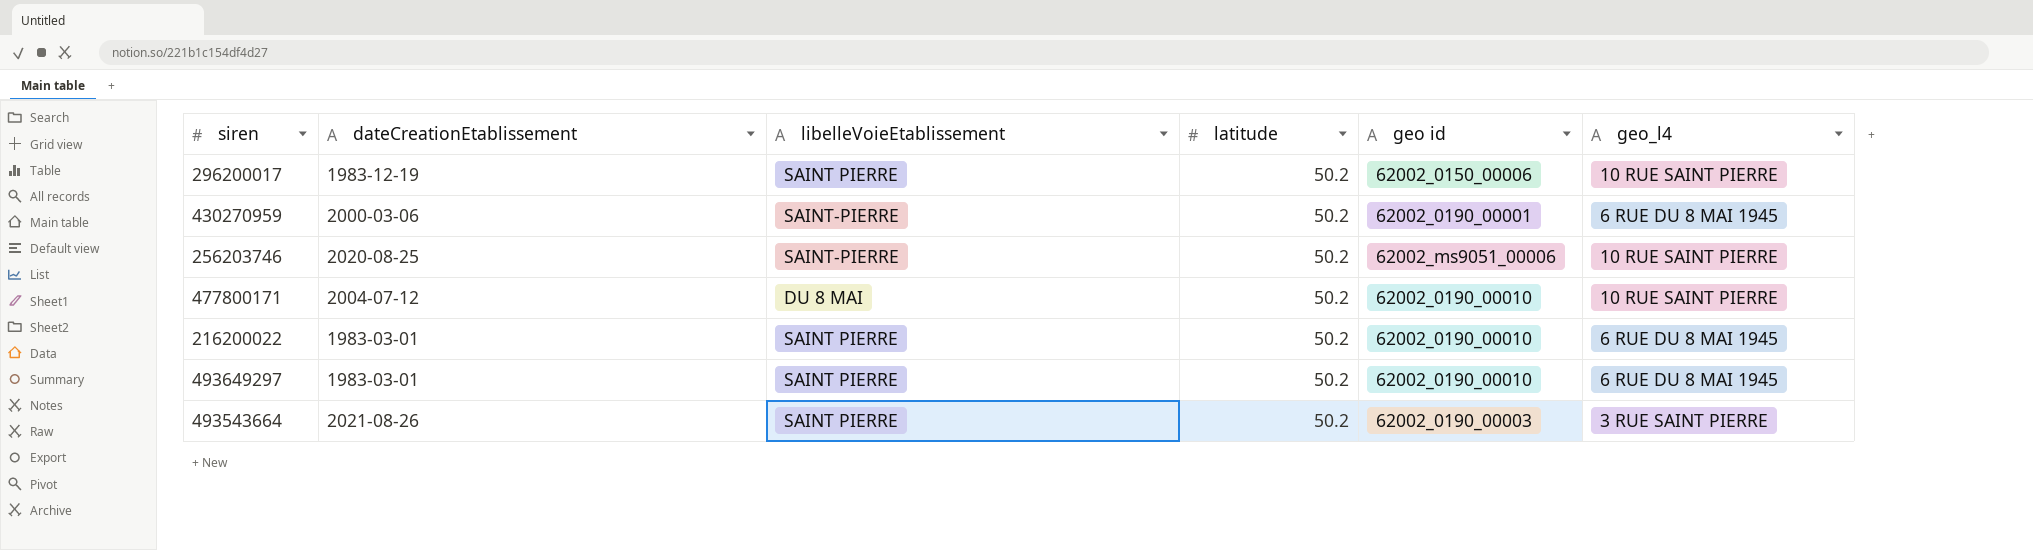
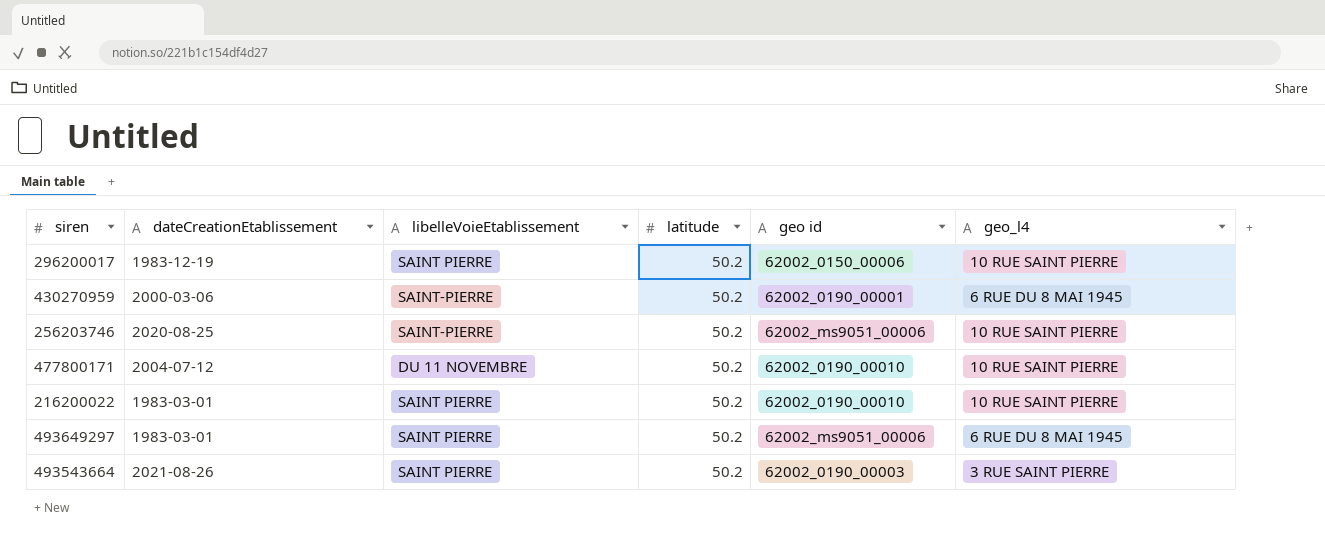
477800171 | libelleVoieEtablissement: DU 8 MAI -> DU 11 NOVEMBRE
216200022 | geo_l4: 6 RUE DU 8 MAI 1945 -> 10 RUE SAINT PIERRE
493649297 | geo id: 62002_0190_00010 -> 62002_ms9051_00006

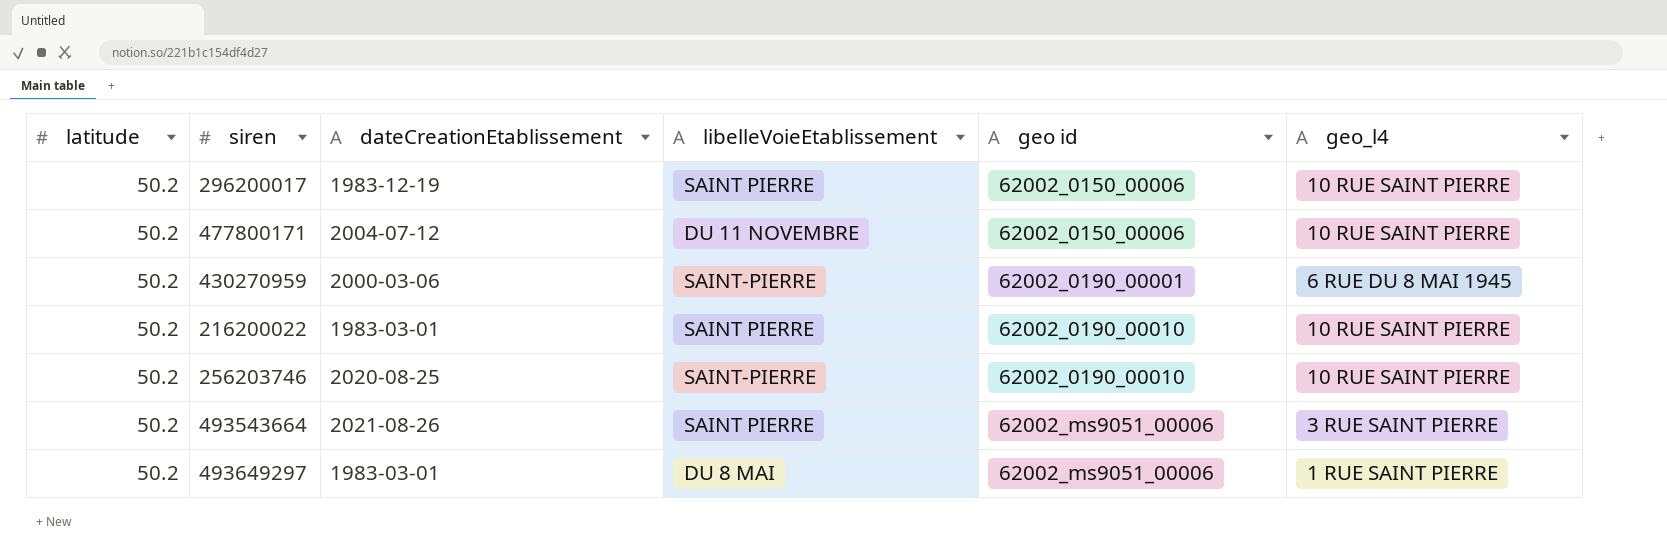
row order: none -> geo id ascending
column latitude | position: 4 -> 1
477800171 | geo id: 62002_0190_00010 -> 62002_0150_00006
256203746 | geo id: 62002_ms9051_00006 -> 62002_0190_00010
493543664 | geo id: 62002_0190_00003 -> 62002_ms9051_00006
493649297 | libelleVoieEtablissement: SAINT PIERRE -> DU 8 MAI
493649297 | geo_l4: 6 RUE DU 8 MAI 1945 -> 1 RUE SAINT PIERRE

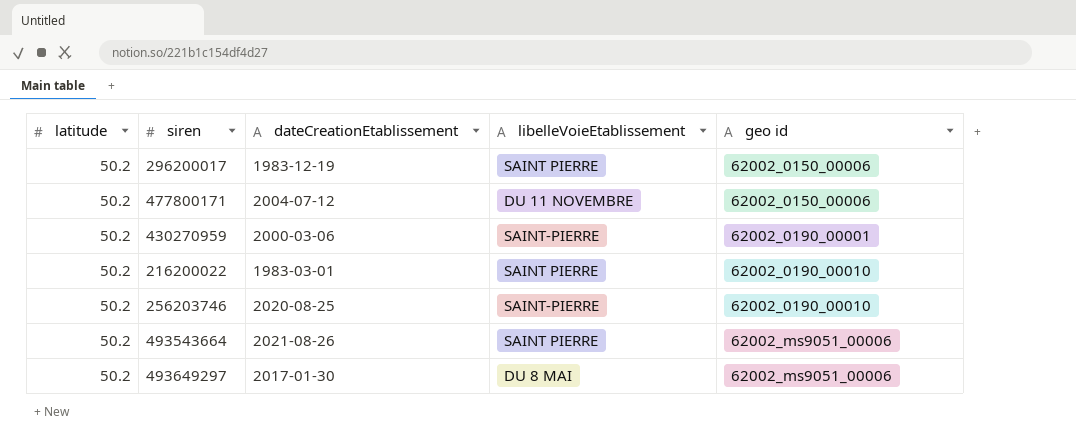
column geo_l4 | position: 6 -> none
493649297 | dateCreationEtablissement: 1983-03-01 -> 2017-01-30

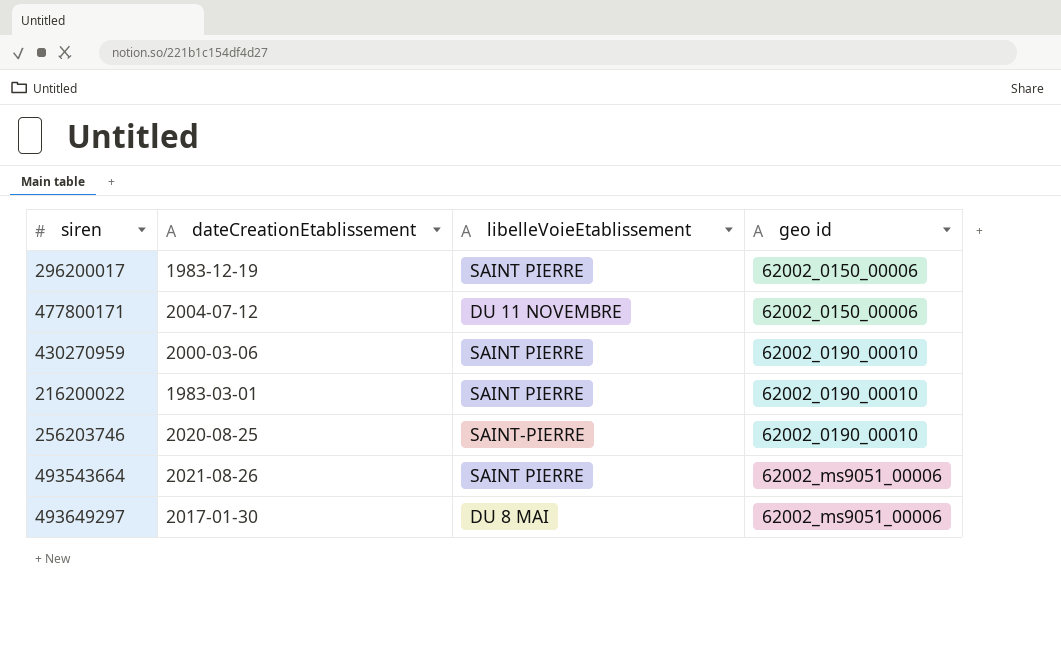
column latitude | position: 1 -> none
430270959 | libelleVoieEtablissement: SAINT-PIERRE -> SAINT PIERRE
430270959 | geo id: 62002_0190_00001 -> 62002_0190_00010

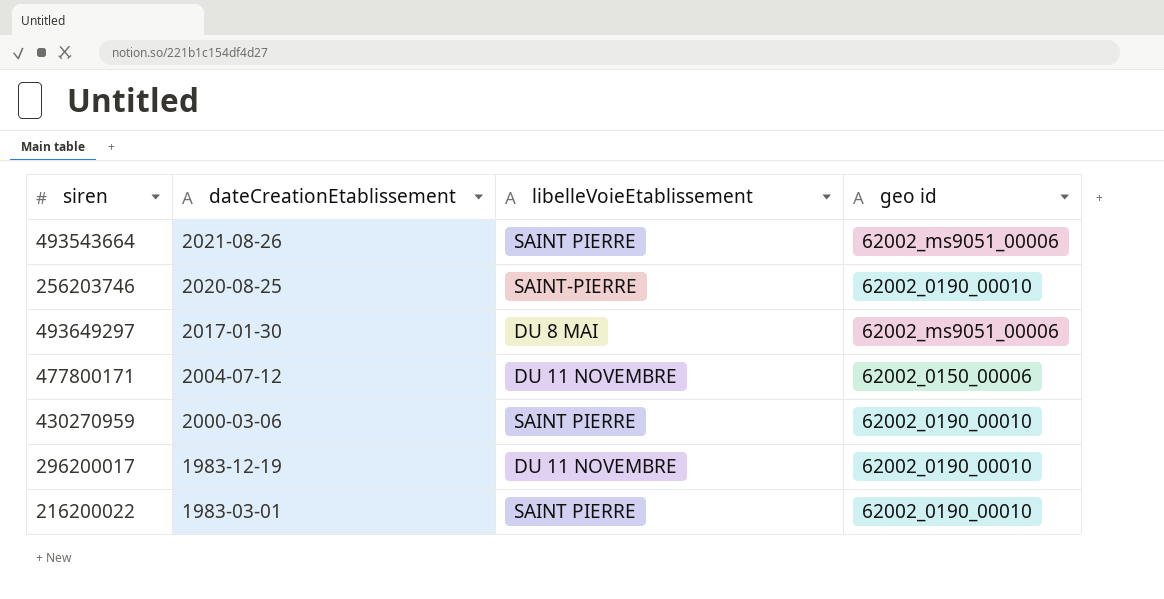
row order: geo id ascending -> dateCreationEtablissement descending
296200017 | libelleVoieEtablissement: SAINT PIERRE -> DU 11 NOVEMBRE
296200017 | geo id: 62002_0150_00006 -> 62002_0190_00010

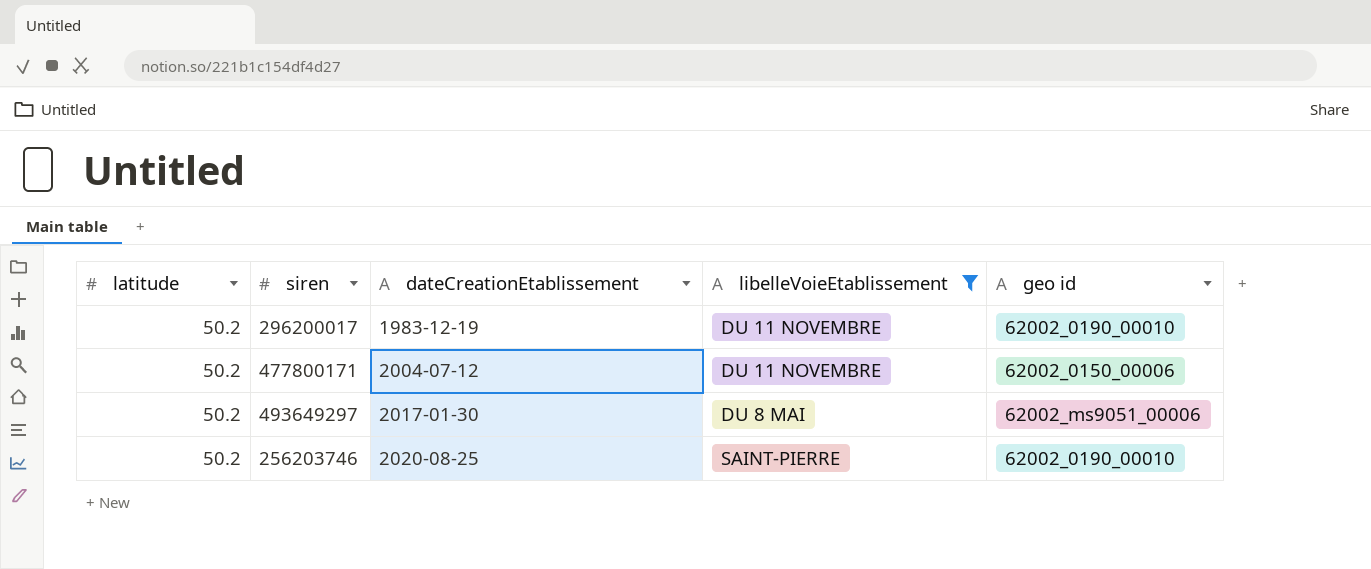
filter: none -> libelleVoieEtablissement != SAINT PIERRE
row order: dateCreationEtablissement descending -> dateCreationEtablissement ascending
column latitude | position: none -> 1

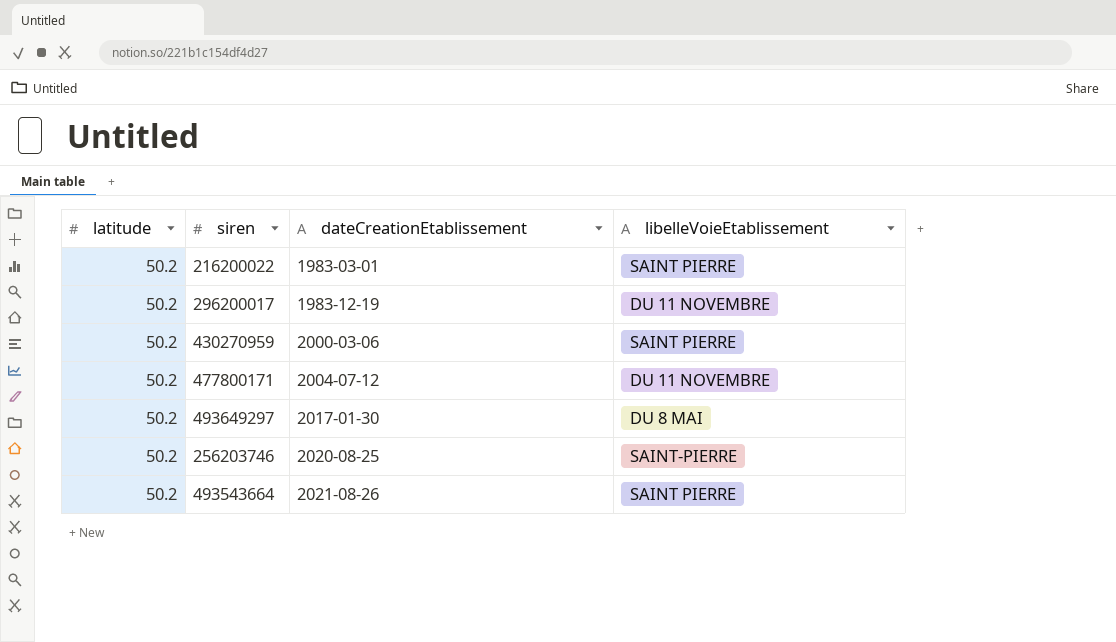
filter: libelleVoieEtablissement != SAINT PIERRE -> none
column geo id | position: 5 -> none

